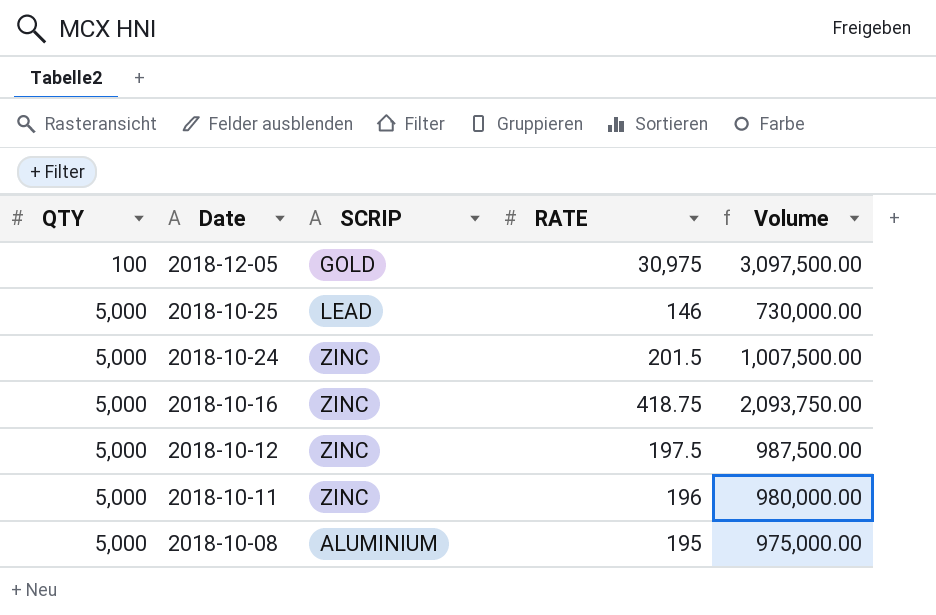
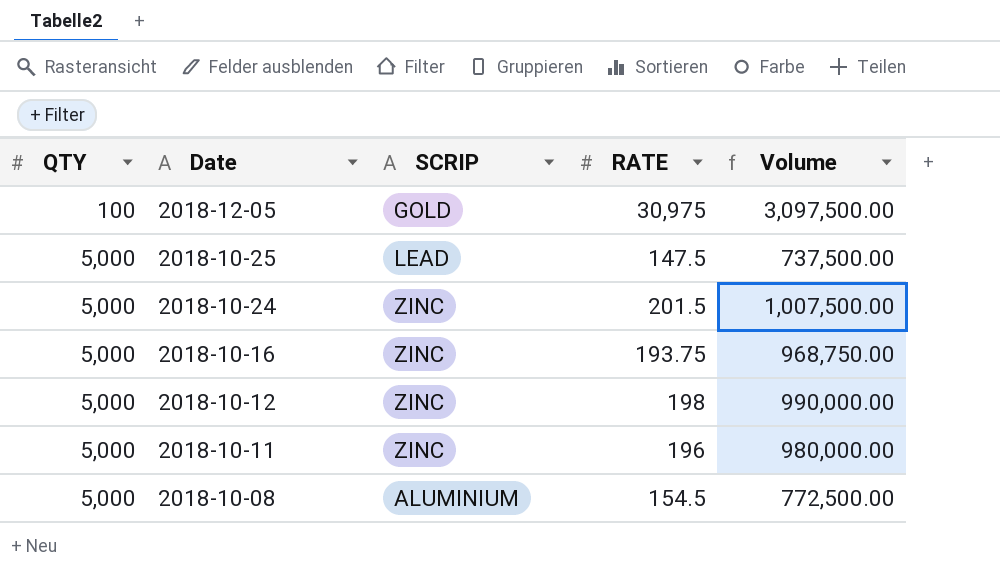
2018-10-25 | RATE: 146 -> 147.5
2018-10-25 | Volume: 730,000.00 -> 737,500.00
2018-10-16 | RATE: 418.75 -> 193.75
2018-10-16 | Volume: 2,093,750.00 -> 968,750.00
2018-10-12 | RATE: 197.5 -> 198
2018-10-12 | Volume: 987,500.00 -> 990,000.00
2018-10-08 | RATE: 195 -> 154.5
2018-10-08 | Volume: 975,000.00 -> 772,500.00

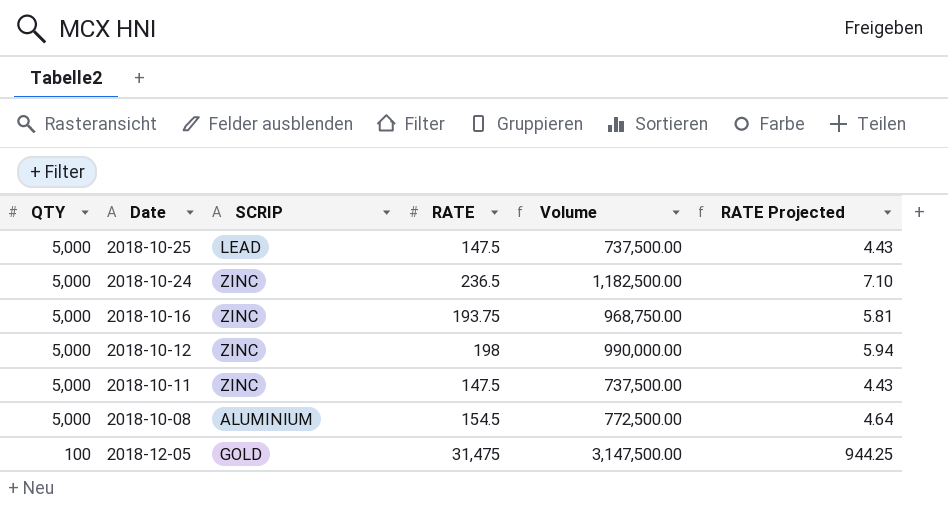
row order: QTY ascending -> QTY descending
column RATE Projected | formula: none -> [RATE] * 0.03
2018-10-24 | RATE: 201.5 -> 236.5
2018-10-24 | Volume: 1,007,500.00 -> 1,182,500.00
2018-10-11 | RATE: 196 -> 147.5
2018-10-11 | Volume: 980,000.00 -> 737,500.00
2018-12-05 | RATE: 30,975 -> 31,475
2018-12-05 | Volume: 3,097,500.00 -> 3,147,500.00

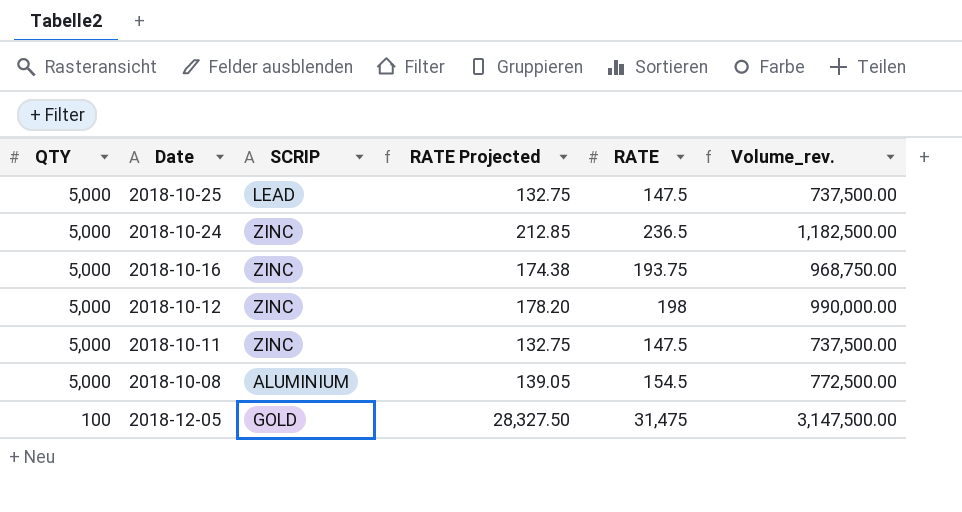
column RATE Projected | formula: [RATE] * 0.03 -> [RATE] * 0.9
column RATE Projected | position: 6 -> 4
column name: Volume -> Volume_rev.

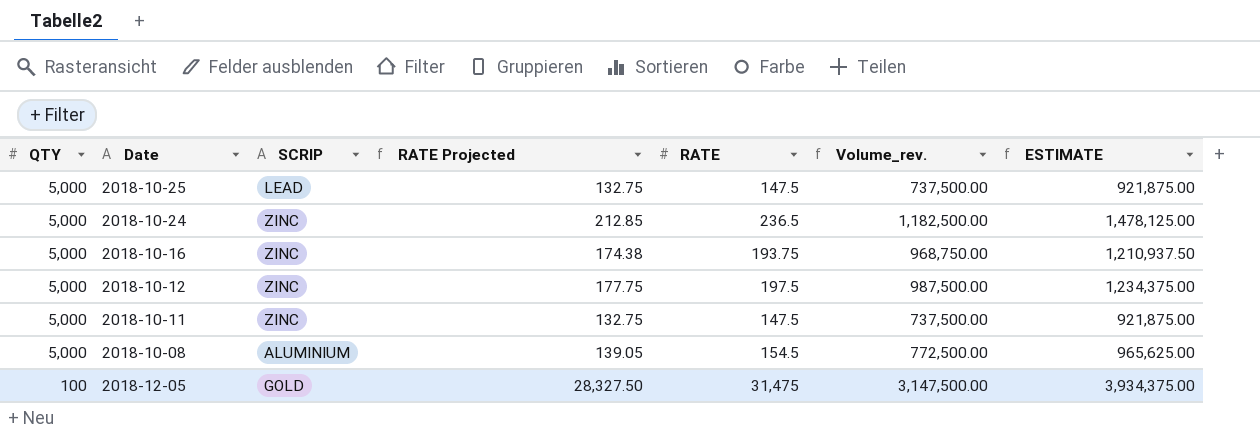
column ESTIMATE | formula: none -> [Volume_rev.] * 1.25
2018-10-12 | RATE Projected: 178.20 -> 177.75
2018-10-12 | RATE: 198 -> 197.5
2018-10-12 | Volume_rev.: 990,000.00 -> 987,500.00

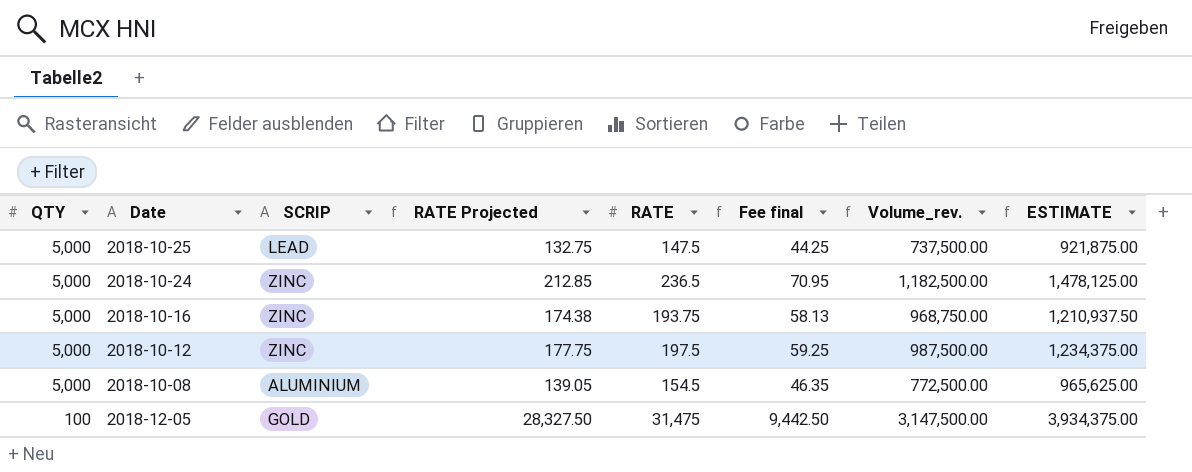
column Fee final | formula: none -> [RATE] * 0.3
row 2018-10-11: 5,000 | ZINC | 132.75 | 147.5 | 737,500.00 | 921,875.00 -> none

